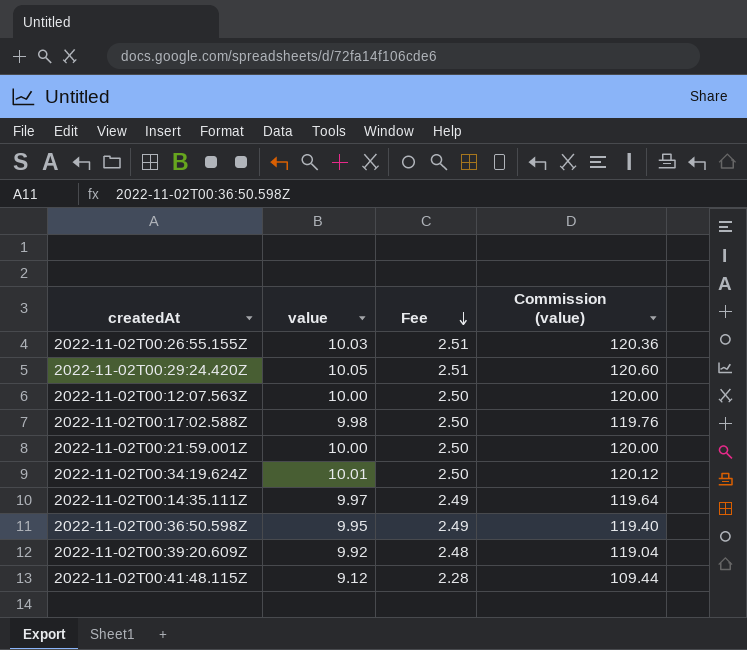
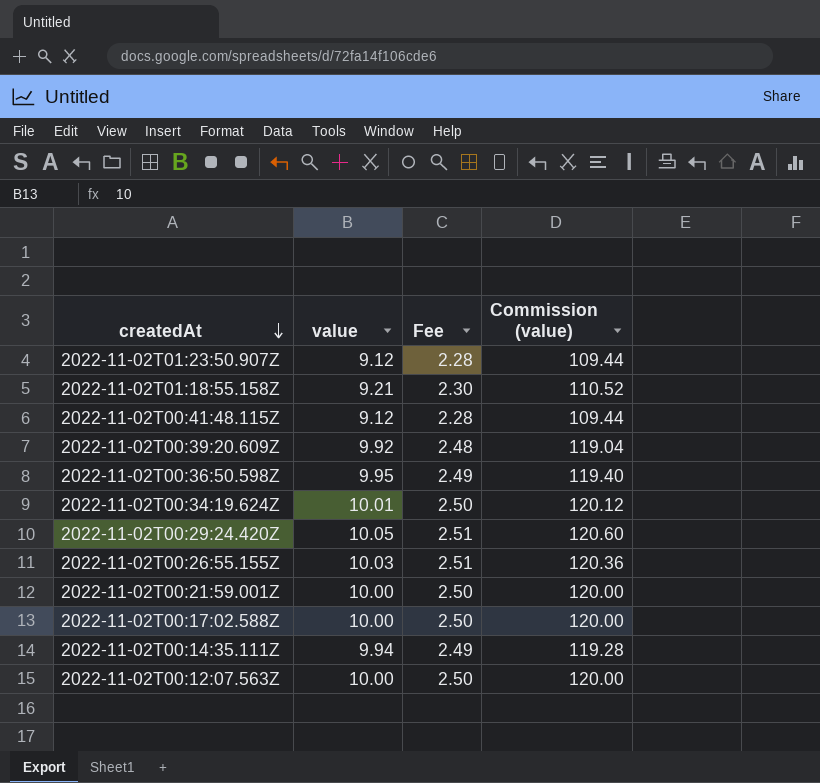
row order: Fee descending -> createdAt descending
row 2022-11-02T01:23:50.907Z: none -> 9.12 | 2.28 | 109.44
row 2022-11-02T01:18:55.158Z: none -> 9.21 | 2.30 | 110.52
2022-11-02T00:17:02.588Z | value: 9.98 -> 10.00
2022-11-02T00:17:02.588Z | Commission (value): 119.76 -> 120.00
2022-11-02T00:14:35.111Z | value: 9.97 -> 9.94
2022-11-02T00:14:35.111Z | Commission (value): 119.64 -> 119.28

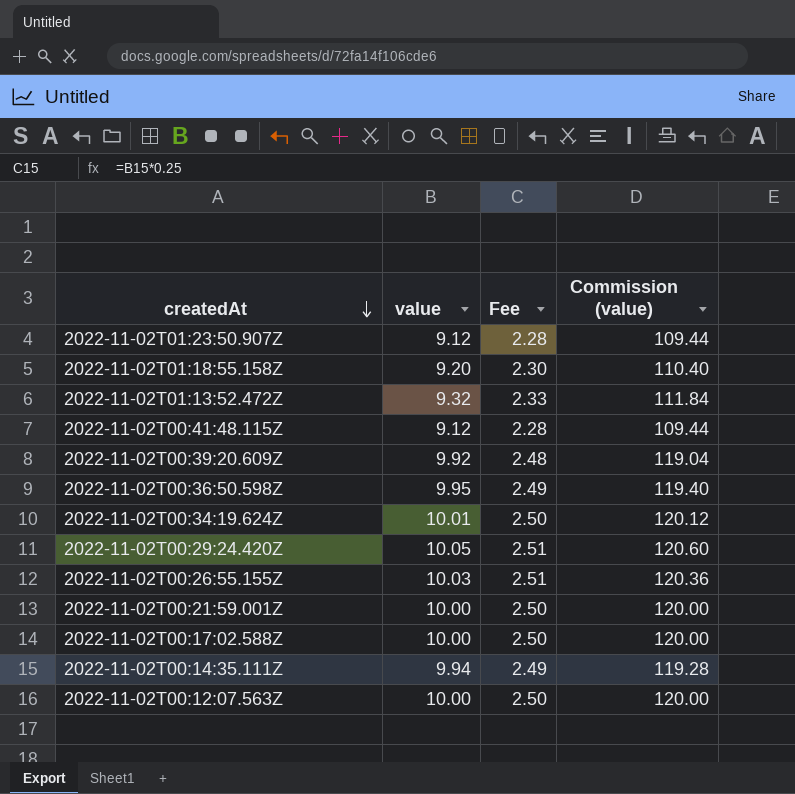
2022-11-02T01:18:55.158Z | value: 9.21 -> 9.20
2022-11-02T01:18:55.158Z | Commission (value): 110.52 -> 110.40
row 2022-11-02T01:13:52.472Z: none -> 9.32 | 2.33 | 111.84

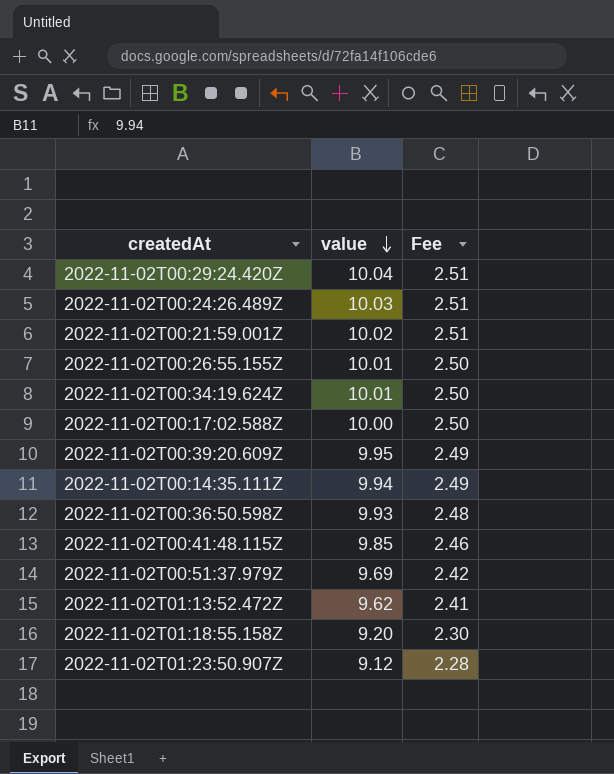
row order: createdAt descending -> value descending
column Commission (value) | formula: [value] * 12 -> none
row 2022-11-02T00:12:07.563Z: 10.00 | 2.50 | 120.00 -> none
2022-11-02T00:29:24.420Z | value: 10.05 -> 10.04
row 2022-11-02T00:24:26.489Z: none -> 10.03 | 2.51
2022-11-02T00:21:59.001Z | value: 10.00 -> 10.02
2022-11-02T00:21:59.001Z | Fee: 2.50 -> 2.51
2022-11-02T00:26:55.155Z | value: 10.03 -> 10.01
2022-11-02T00:26:55.155Z | Fee: 2.51 -> 2.50
2022-11-02T00:39:20.609Z | value: 9.92 -> 9.95
2022-11-02T00:39:20.609Z | Fee: 2.48 -> 2.49
2022-11-02T00:36:50.598Z | value: 9.95 -> 9.93
2022-11-02T00:36:50.598Z | Fee: 2.49 -> 2.48
2022-11-02T00:41:48.115Z | value: 9.12 -> 9.85
2022-11-02T00:41:48.115Z | Fee: 2.28 -> 2.46
row 2022-11-02T00:51:37.979Z: none -> 9.69 | 2.42
2022-11-02T01:13:52.472Z | value: 9.32 -> 9.62
2022-11-02T01:13:52.472Z | Fee: 2.33 -> 2.41

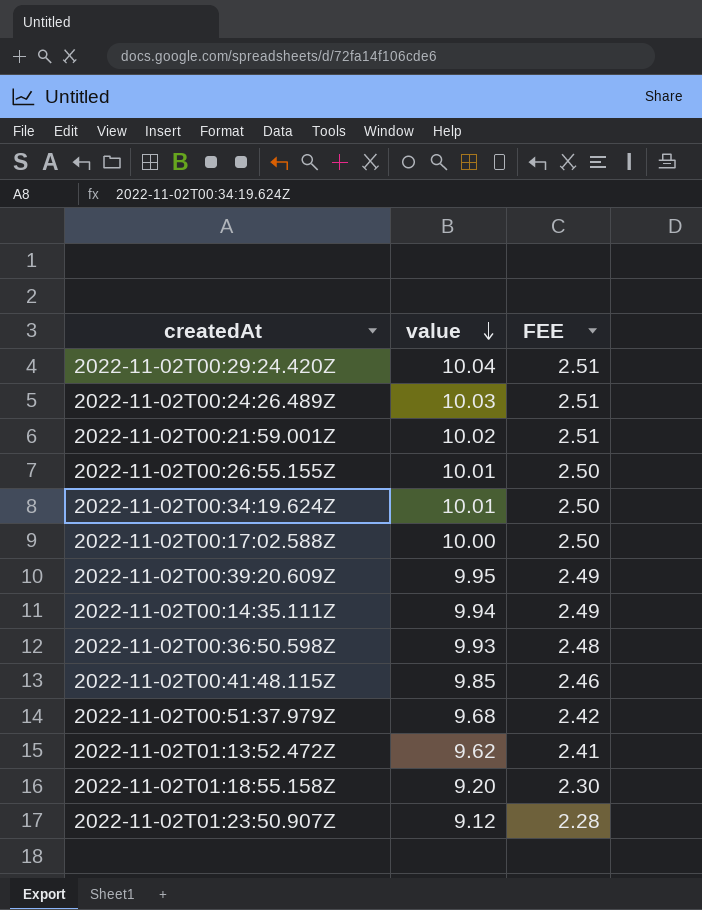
column name: Fee -> FEE
2022-11-02T00:51:37.979Z | value: 9.69 -> 9.68

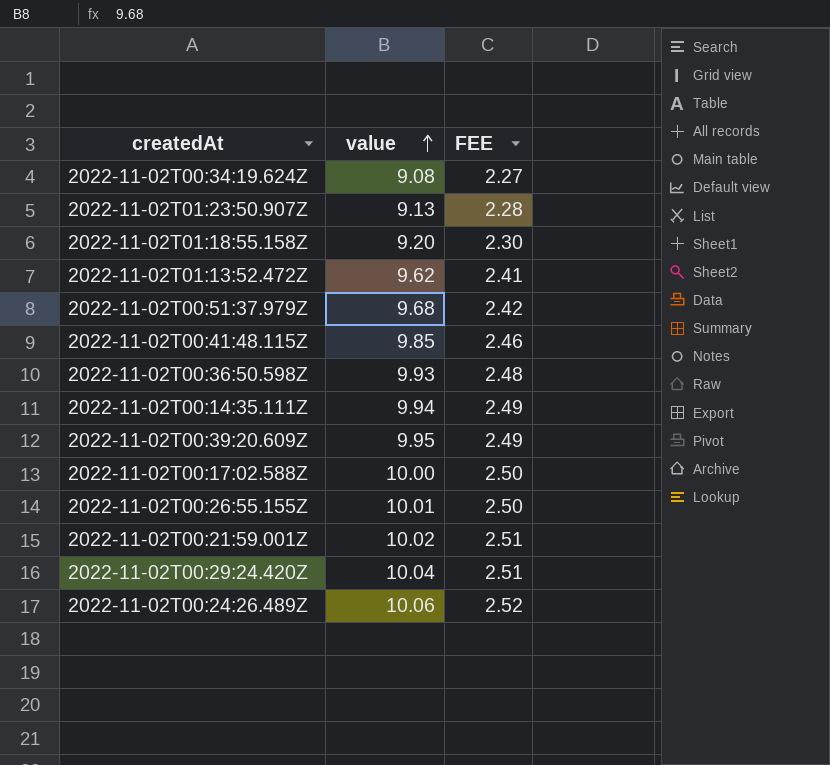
row order: value descending -> value ascending
2022-11-02T00:34:19.624Z | value: 10.01 -> 9.08
2022-11-02T00:34:19.624Z | FEE: 2.50 -> 2.27
2022-11-02T01:23:50.907Z | value: 9.12 -> 9.13
2022-11-02T00:24:26.489Z | value: 10.03 -> 10.06
2022-11-02T00:24:26.489Z | FEE: 2.51 -> 2.52

